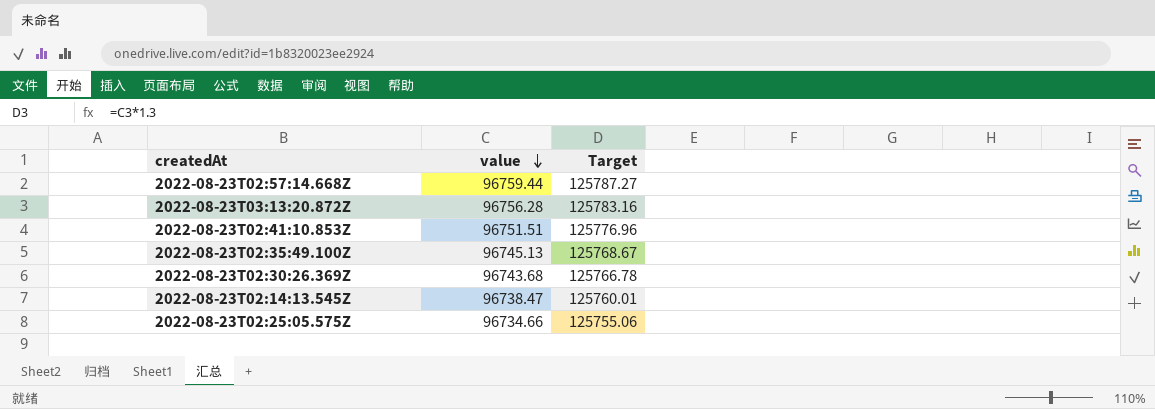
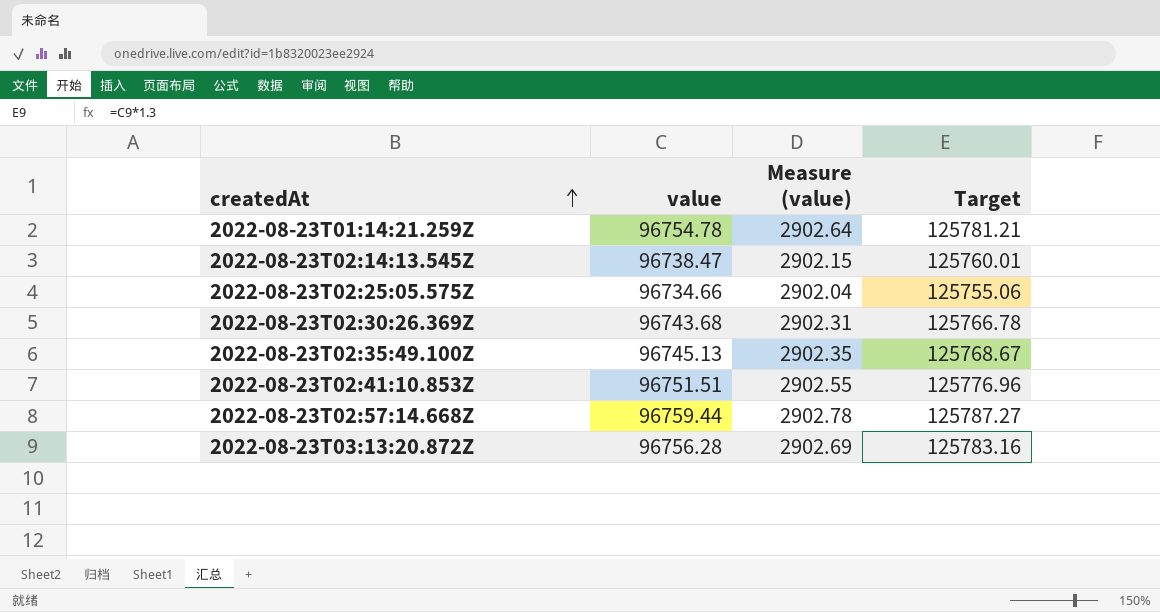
row order: value descending -> createdAt ascending
column Measure (value) | formula: none -> [value] * 0.03
row 2022-08-23T01:14:21.259Z: none -> 96754.78 | 2902.64 | 125781.21

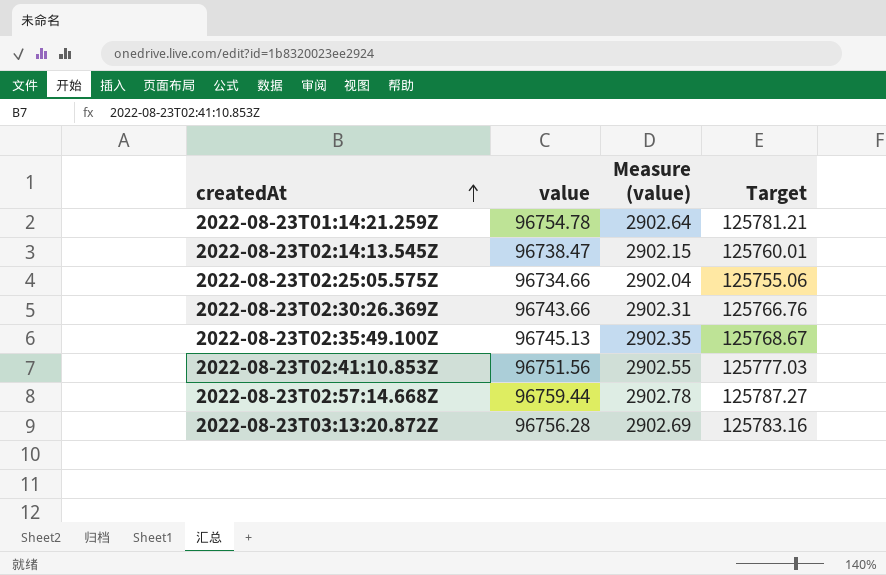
2022-08-23T02:30:26.369Z | value: 96743.68 -> 96743.66
2022-08-23T02:30:26.369Z | Target: 125766.78 -> 125766.76
2022-08-23T02:41:10.853Z | value: 96751.51 -> 96751.56
2022-08-23T02:41:10.853Z | Target: 125776.96 -> 125777.03

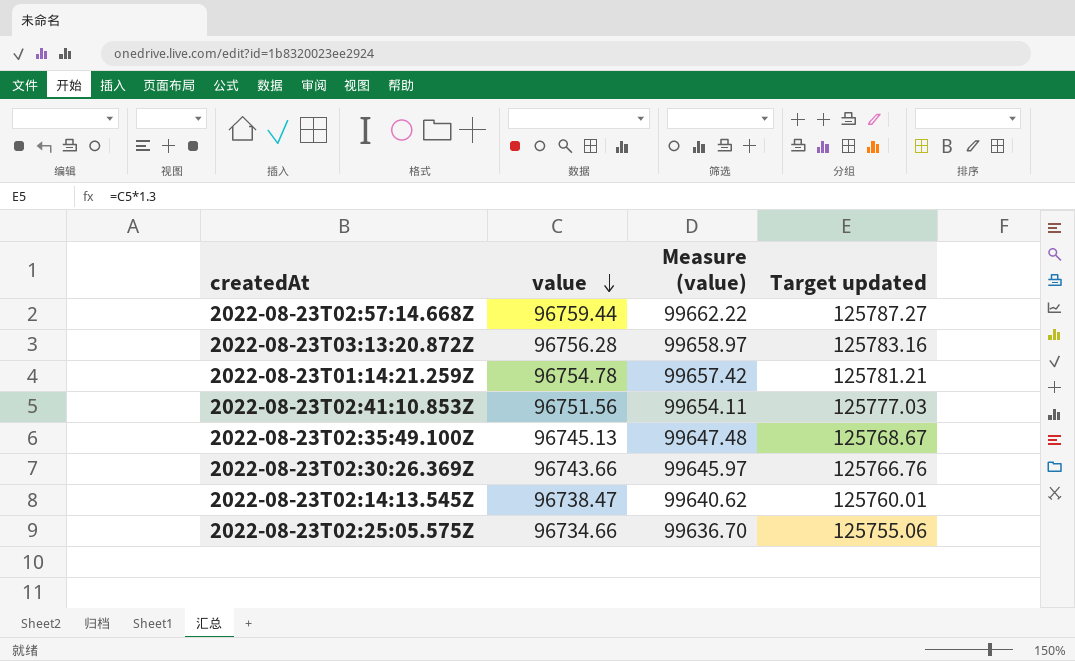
row order: createdAt ascending -> value descending
column Measure (value) | formula: [value] * 0.03 -> [value] * 1.03
column name: Target -> Target updated

